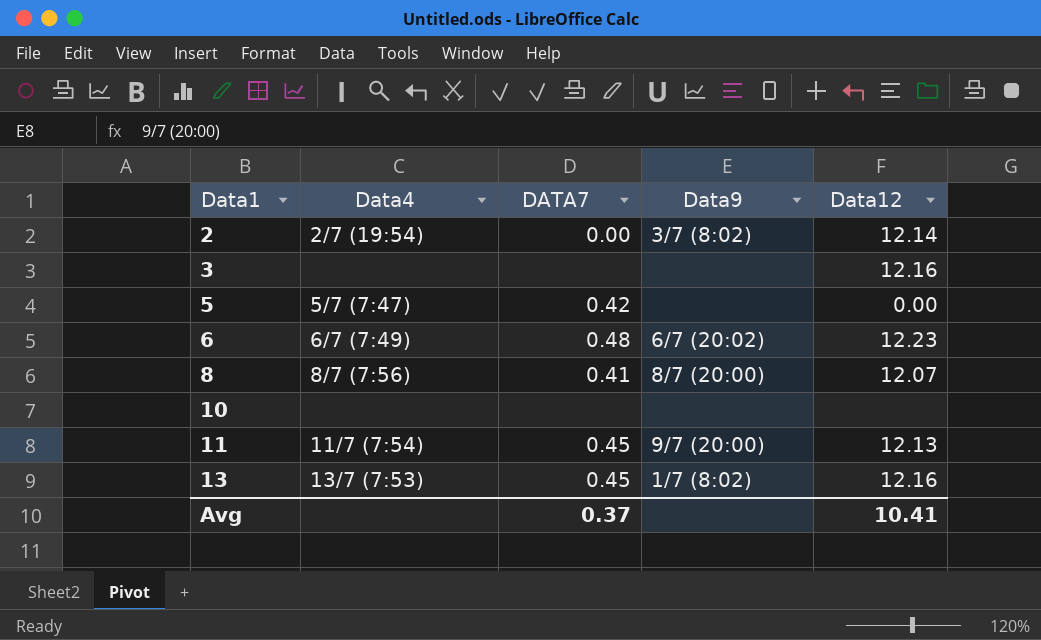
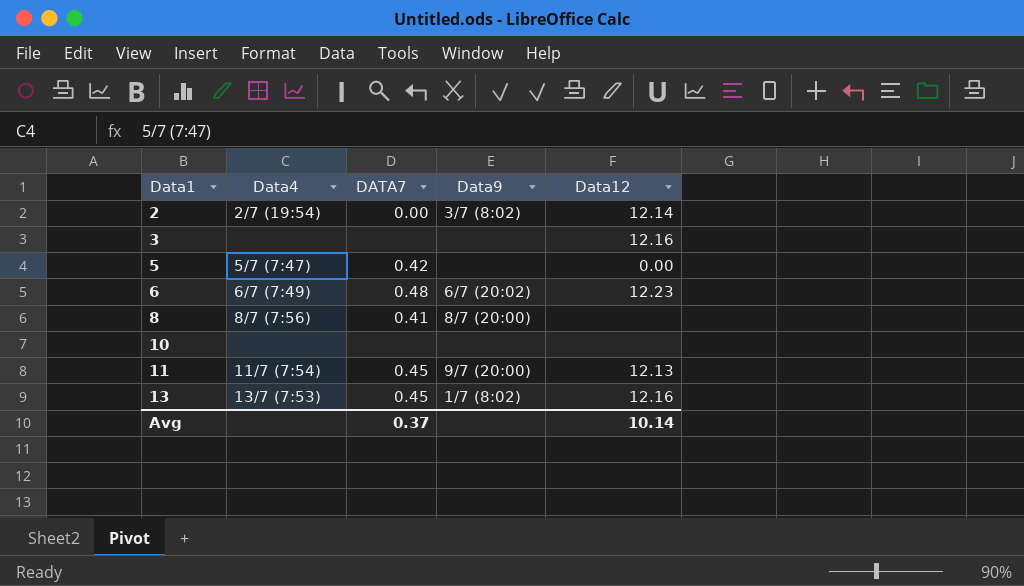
8 | Data12: 12.07 -> none
Avg | Data12: 10.41 -> 10.14

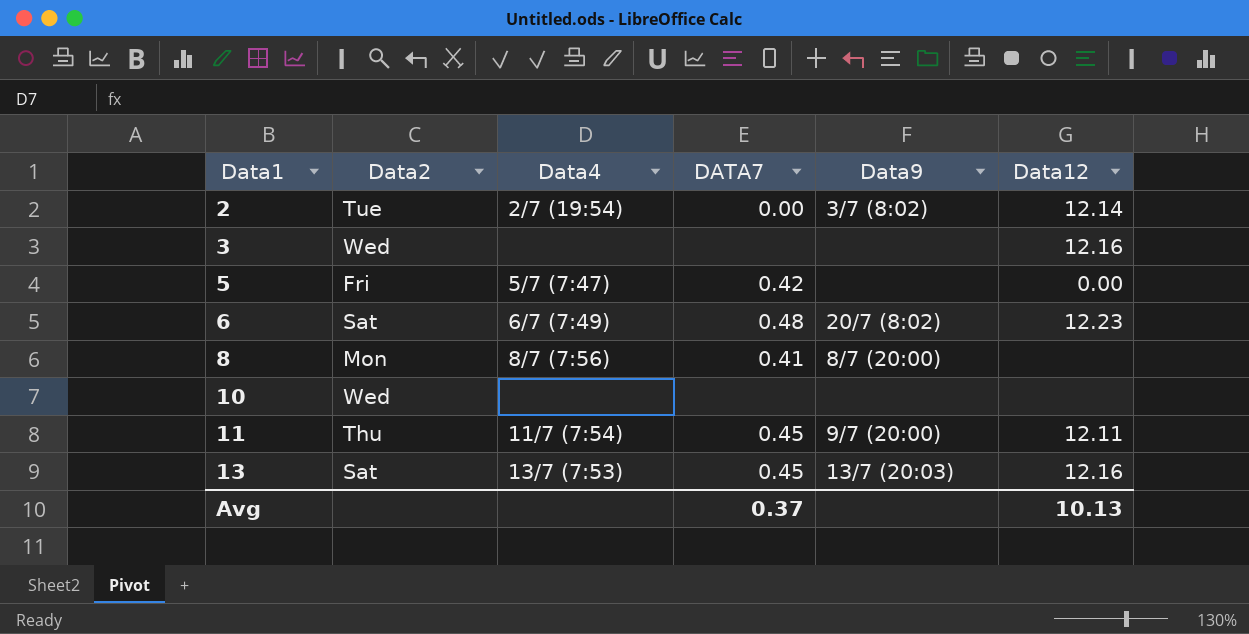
column Data2 | position: none -> 2
6 | Data9: 6/7 (20:02) -> 20/7 (8:02)
11 | Data12: 12.13 -> 12.11
13 | Data9: 1/7 (8:02) -> 13/7 (20:03)
Avg | Data12: 10.14 -> 10.13

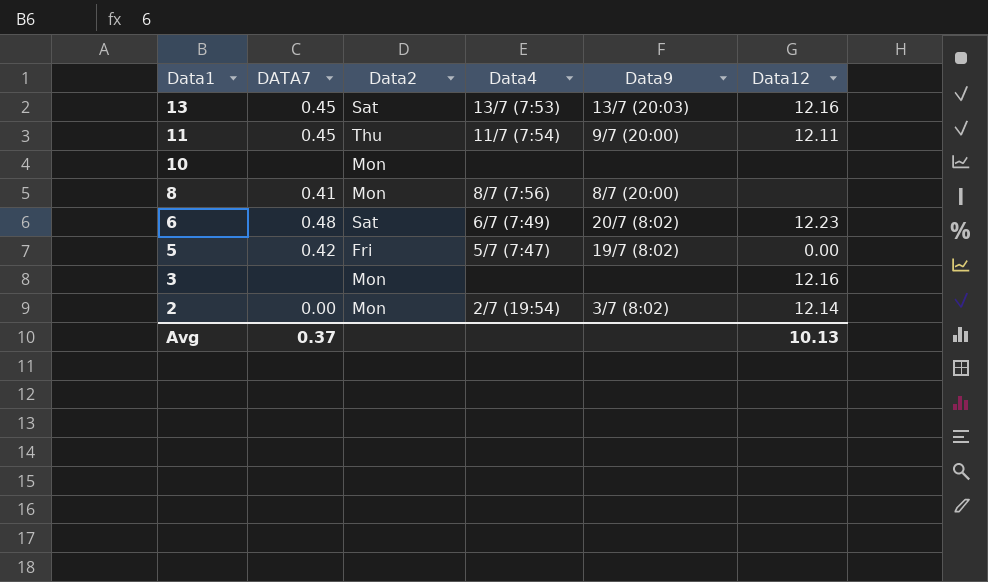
row order: Data1 ascending -> Data1 descending
column DATA7 | position: 4 -> 2
10 | Data2: Wed -> Mon
5 | Data9: none -> 19/7 (8:02)
3 | Data2: Wed -> Mon
2 | Data2: Tue -> Mon

